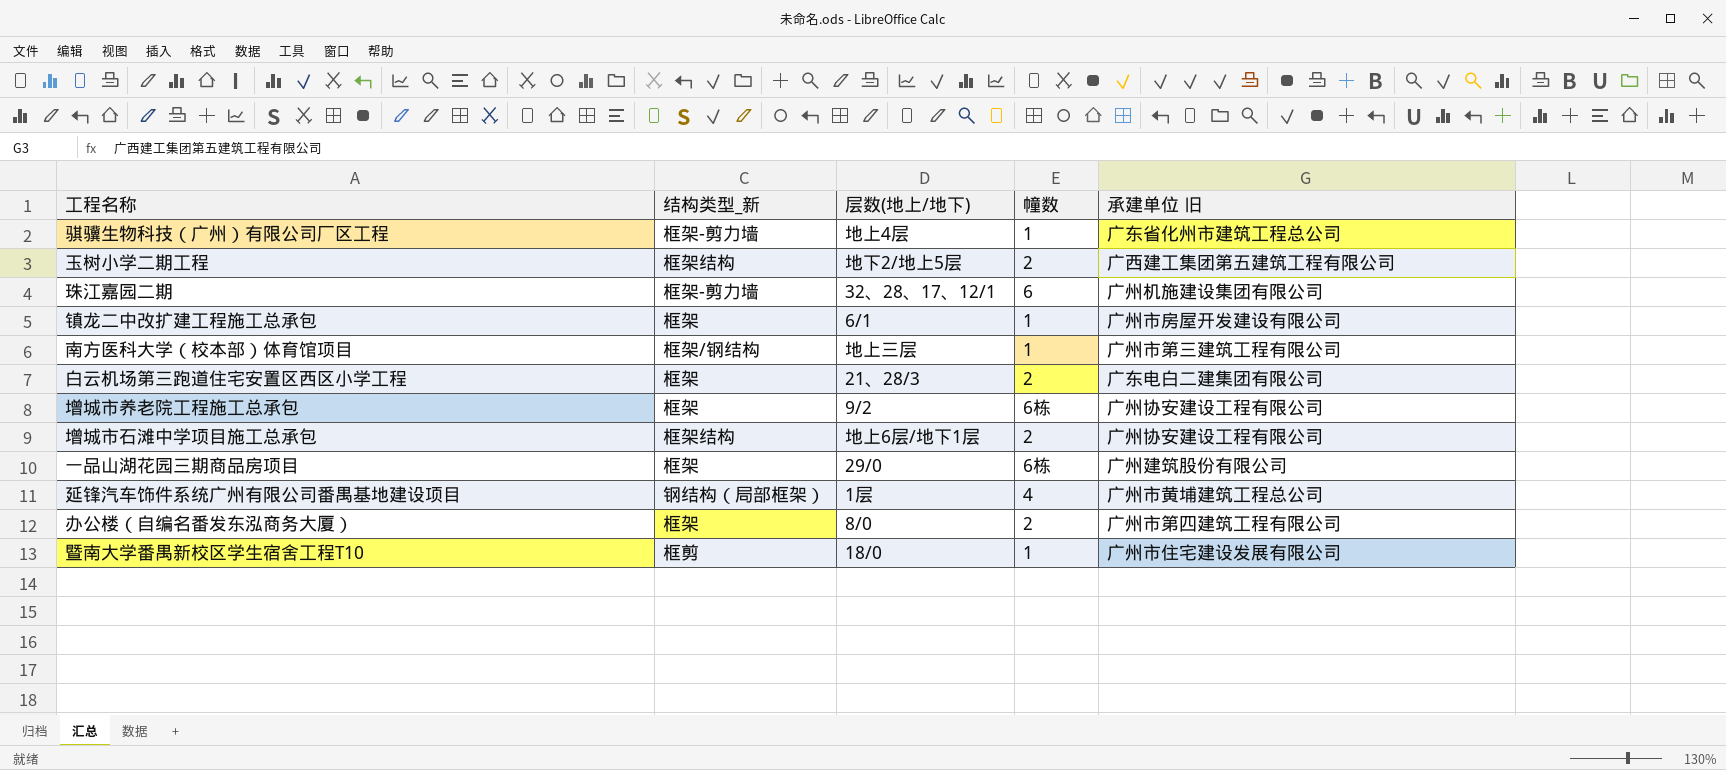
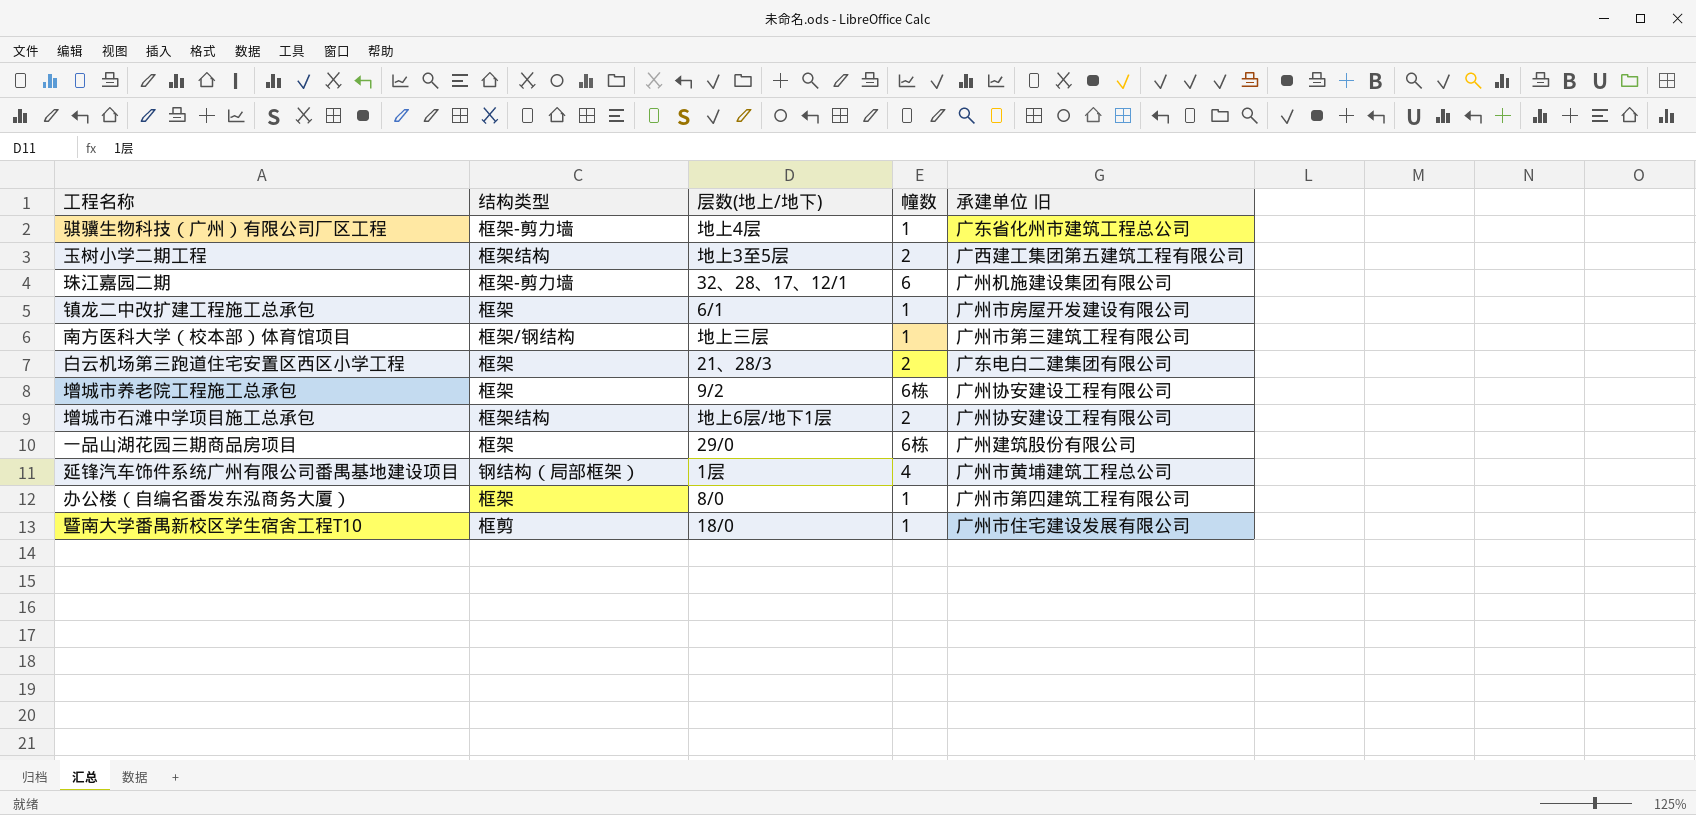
column name: 结构类型_新 -> 结构类型
玉树小学二期工程 | 层数(地上/地下): 地下2/地上5层 -> 地上3至5层
办公楼（自编名番发东泓商务大厦） | 幢数: 2 -> 1

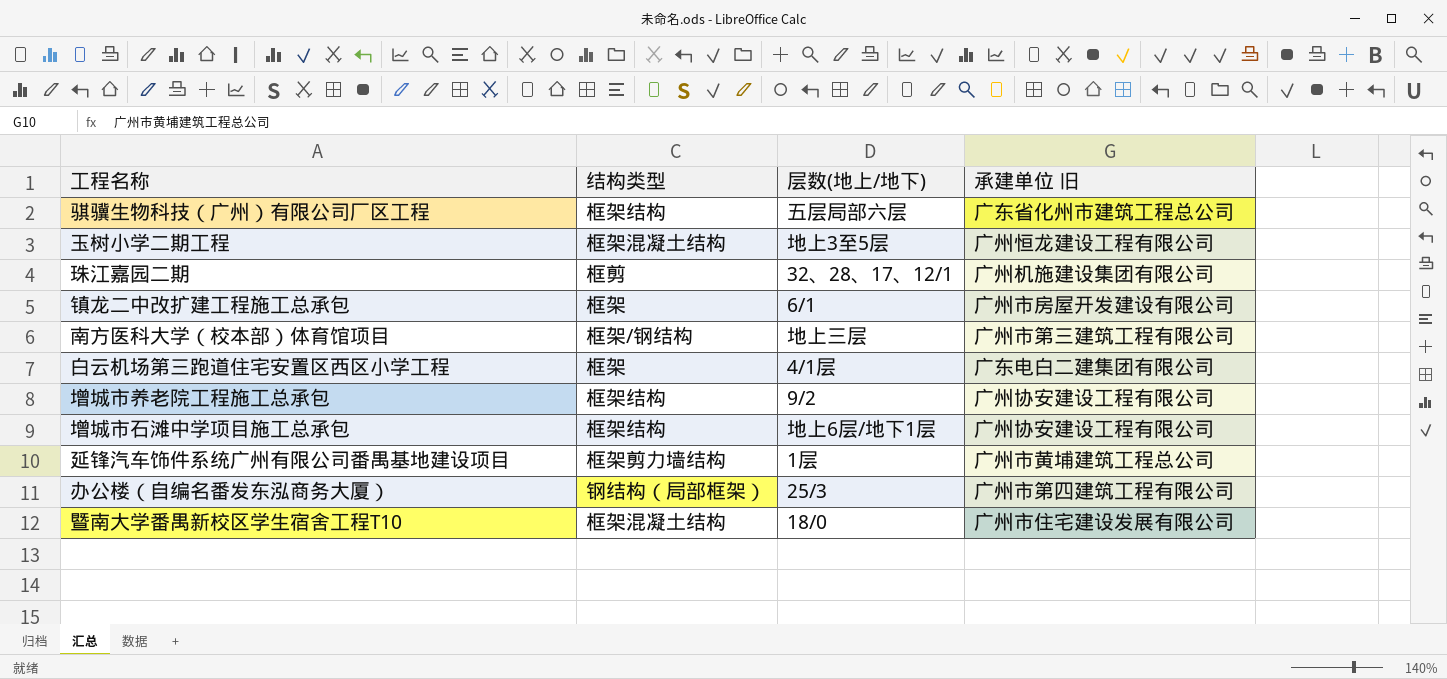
column 幢数 | position: 4 -> none
row 一品山湖花园三期商品房项目: 框架 | 29/0 | 6栋 | 广州建筑股份有限公司 -> none
骐骥生物科技（广州）有限公司厂区工程 | 结构类型: 框架-剪力墙 -> 框架结构
骐骥生物科技（广州）有限公司厂区工程 | 层数(地上/地下): 地上4层 -> 五层局部六层
玉树小学二期工程 | 结构类型: 框架结构 -> 框架混凝土结构
玉树小学二期工程 | 承建单位 旧: 广西建工集团第五建筑工程有限公司 -> 广州恒龙建设工程有限公司
珠江嘉园二期 | 结构类型: 框架-剪力墙 -> 框剪
白云机场第三跑道住宅安置区西区小学工程 | 层数(地上/地下): 21、28/3 -> 4/1层
增城市养老院工程施工总承包 | 结构类型: 框架 -> 框架结构
延锋汽车饰件系统广州有限公司番禺基地建设项目 | 结构类型: 钢结构（局部框架） -> 框架剪力墙结构
办公楼（自编名番发东泓商务大厦） | 结构类型: 框架 -> 钢结构（局部框架）
办公楼（自编名番发东泓商务大厦） | 层数(地上/地下): 8/0 -> 25/3
暨南大学番禺新校区学生宿舍工程T10 | 结构类型: 框剪 -> 框架混凝土结构

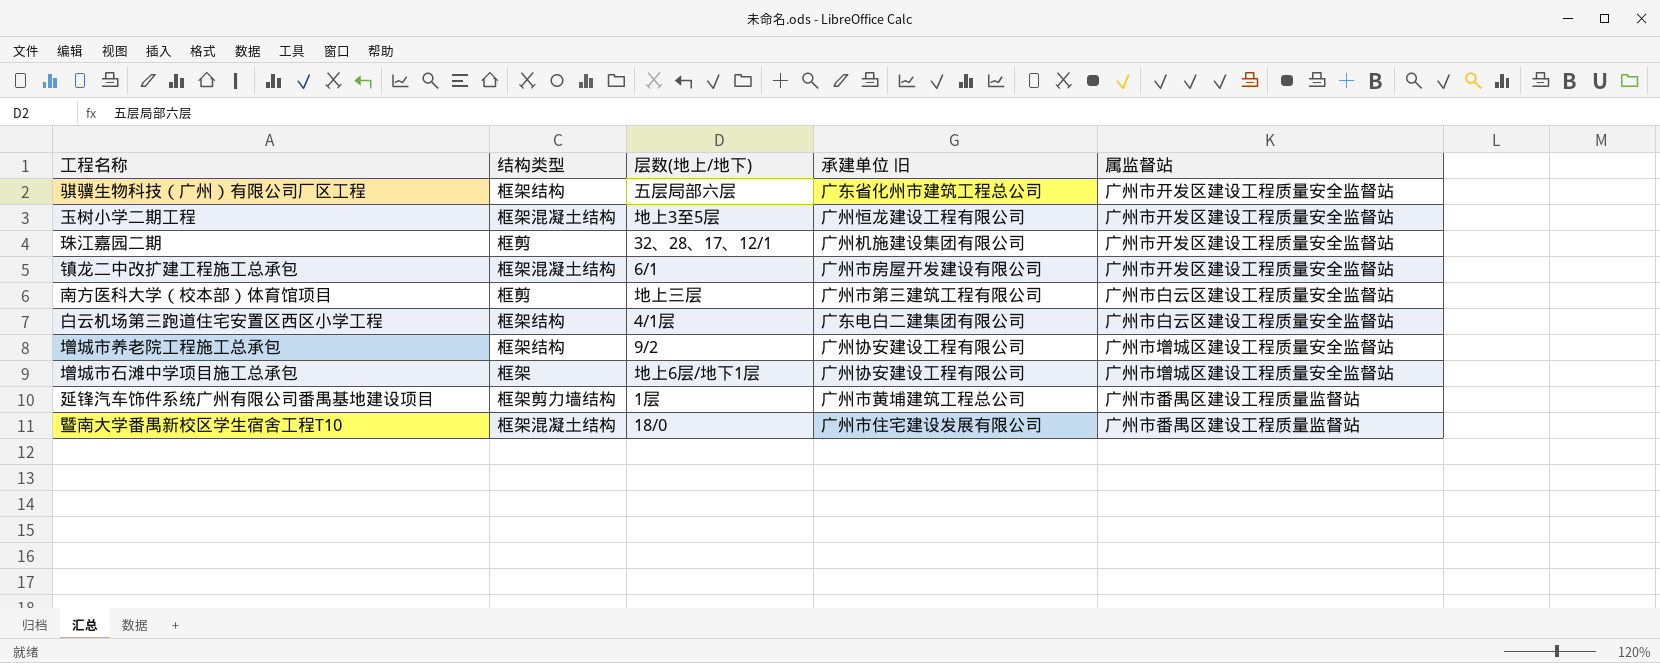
column 属监督站 | position: none -> 5
row 办公楼（自编名番发东泓商务大厦）: 钢结构（局部框架） | 25/3 | 广州市第四建筑工程有限公司 -> none
镇龙二中改扩建工程施工总承包 | 结构类型: 框架 -> 框架混凝土结构
南方医科大学（校本部）体育馆项目 | 结构类型: 框架/钢结构 -> 框剪
白云机场第三跑道住宅安置区西区小学工程 | 结构类型: 框架 -> 框架结构
增城市石滩中学项目施工总承包 | 结构类型: 框架结构 -> 框架

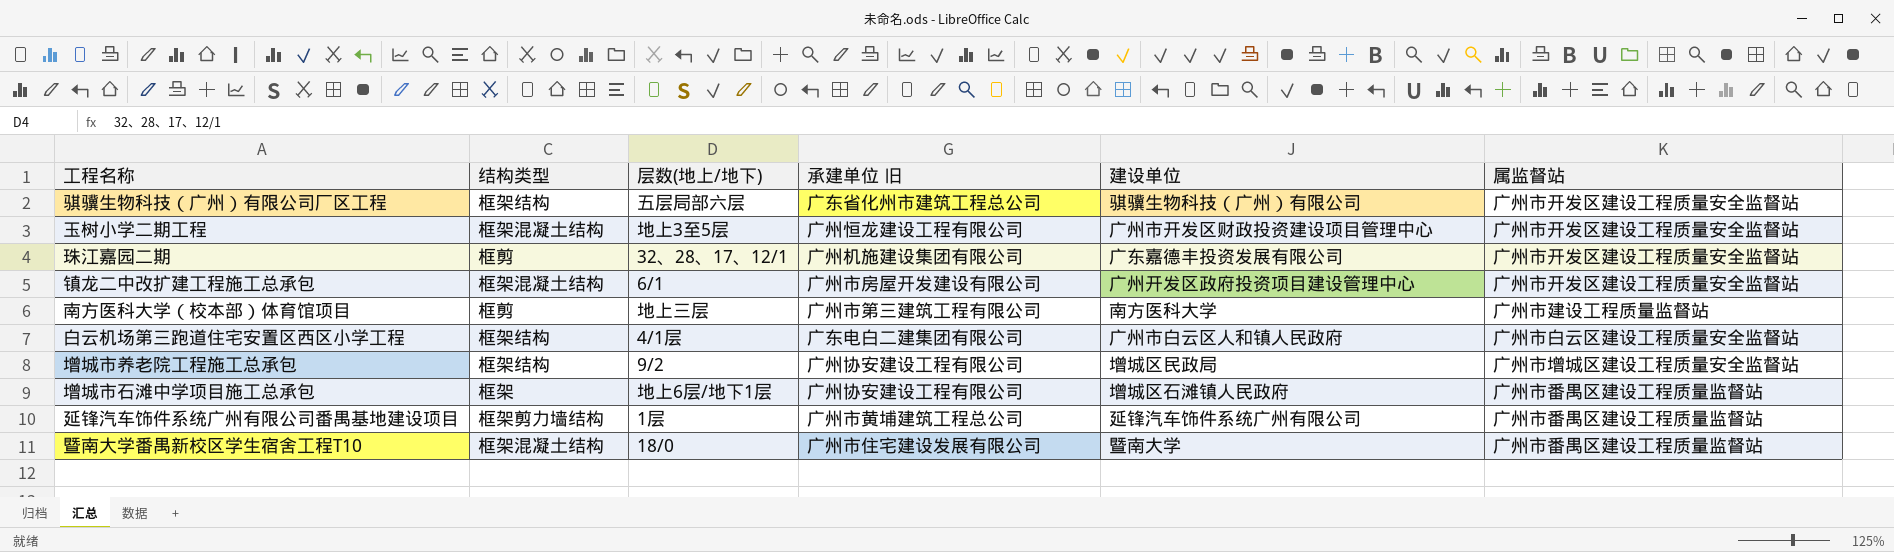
column 建设单位 | position: none -> 5
南方医科大学（校本部）体育馆项目 | 属监督站: 广州市白云区建设工程质量安全监督站 -> 广州市建设工程质量监督站
增城市石滩中学项目施工总承包 | 属监督站: 广州市增城区建设工程质量安全监督站 -> 广州市番禺区建设工程质量监督站

